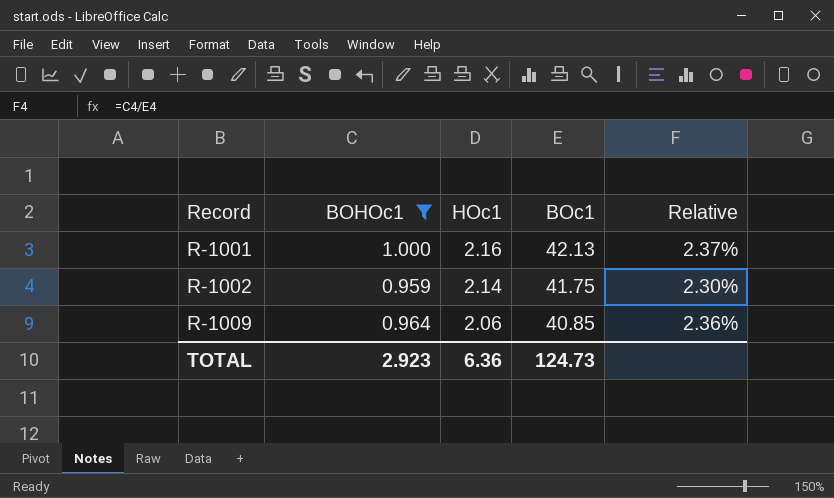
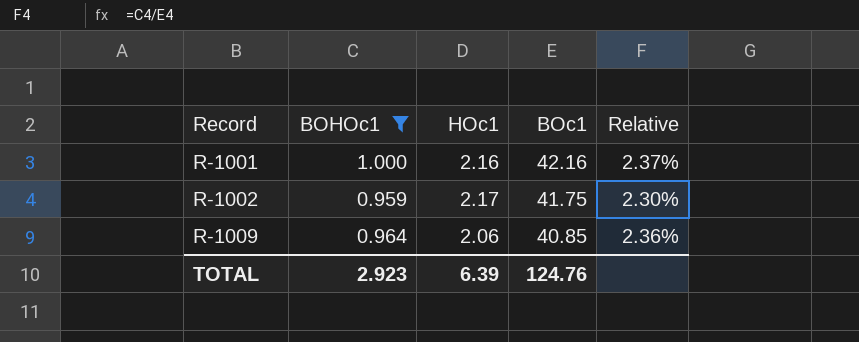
R-1001 | BOc1: 42.13 -> 42.16
R-1002 | HOc1: 2.14 -> 2.17
TOTAL | HOc1: 6.36 -> 6.39
TOTAL | BOc1: 124.73 -> 124.76

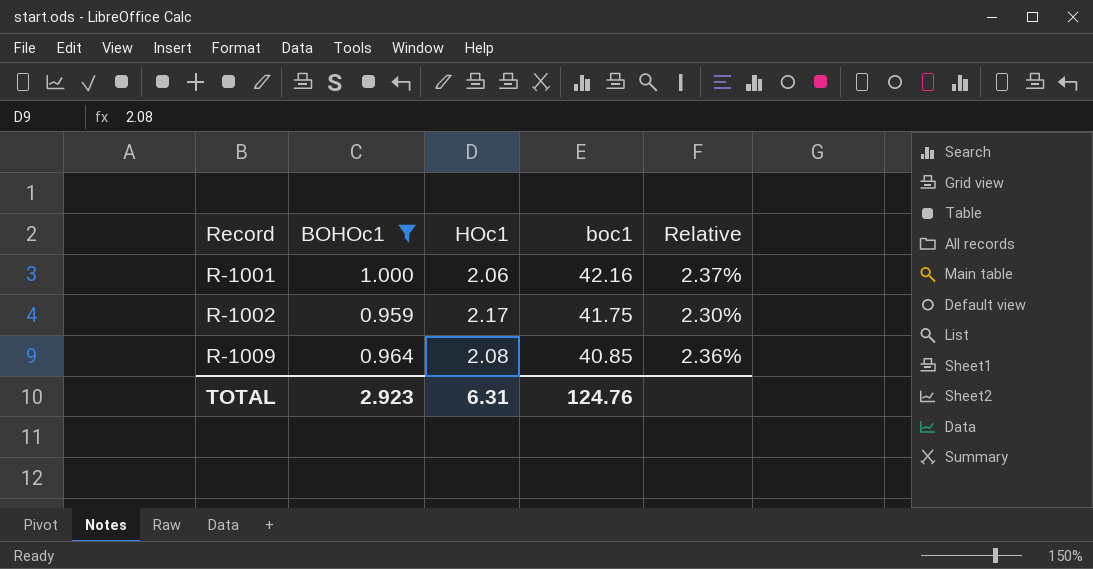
column name: BOc1 -> boc1
R-1001 | HOc1: 2.16 -> 2.06
R-1009 | HOc1: 2.06 -> 2.08
TOTAL | HOc1: 6.39 -> 6.31

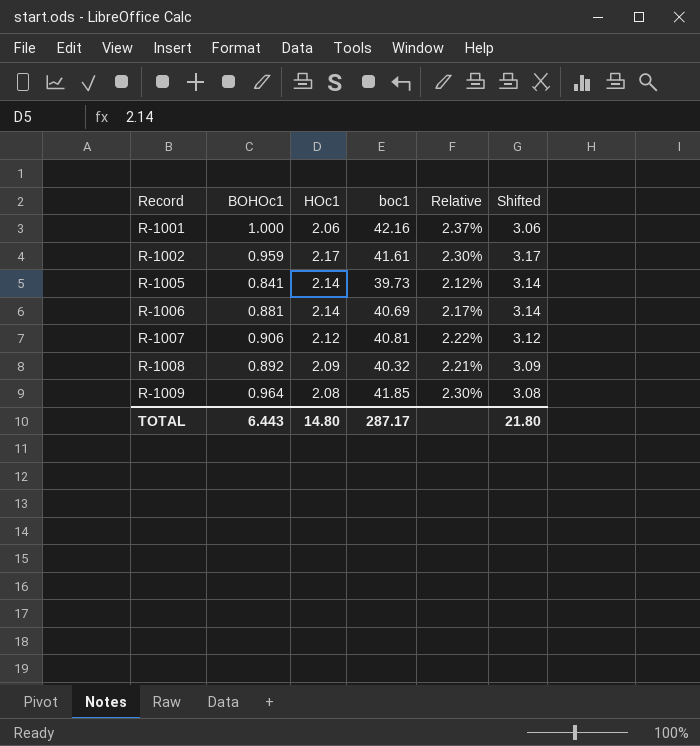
filter: BOHOc1 >= 0.959 -> none
column Shifted | formula: none -> [HOc1] + 1
R-1002 | boc1: 41.75 -> 41.61
R-1009 | boc1: 40.85 -> 41.85
R-1009 | Relative: 2.36% -> 2.30%
TOTAL | BOHOc1: 2.923 -> 6.443
TOTAL | HOc1: 6.31 -> 14.80
TOTAL | boc1: 124.76 -> 287.17

